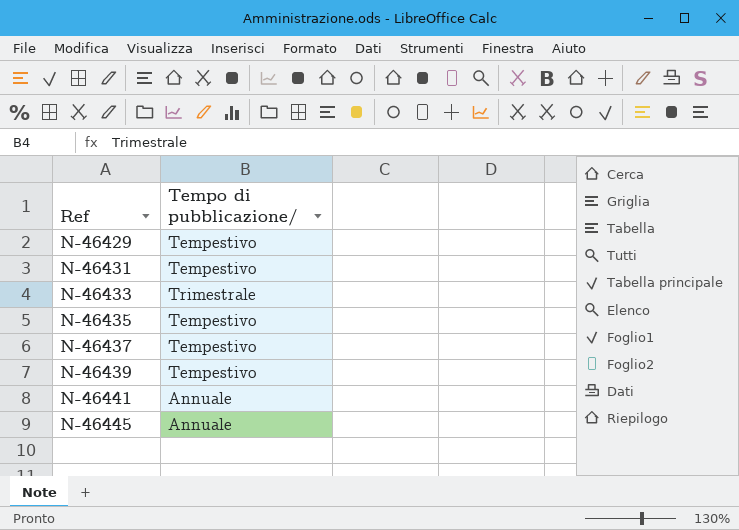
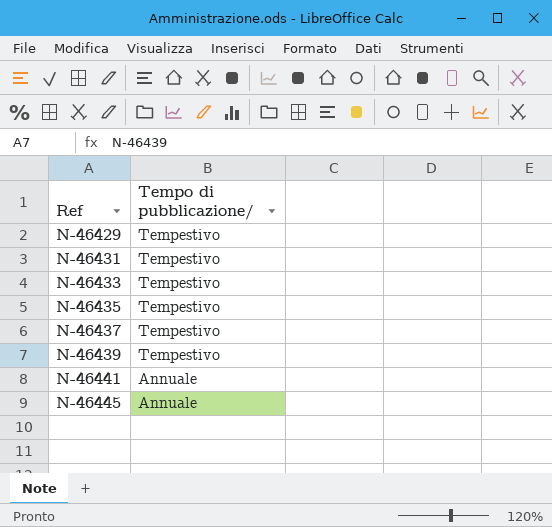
N-46433 | Tempo di pubblicazione/: Trimestrale -> Tempestivo

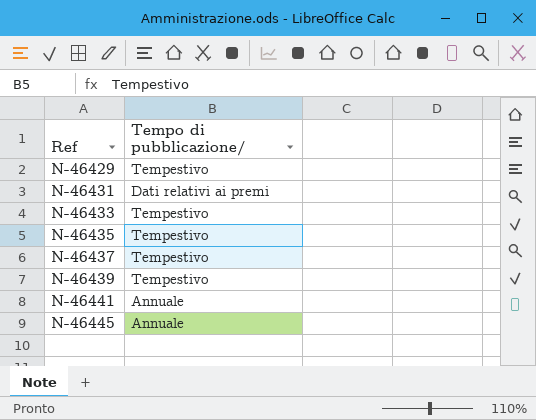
N-46431 | Tempo di pubblicazione/: Tempestivo -> Dati relativi ai premi

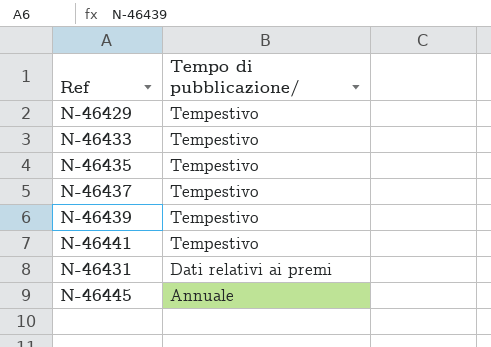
row order: Ref ascending -> Tempo di pubblicazione/ descending
N-46441 | Tempo di pubblicazione/: Annuale -> Tempestivo

